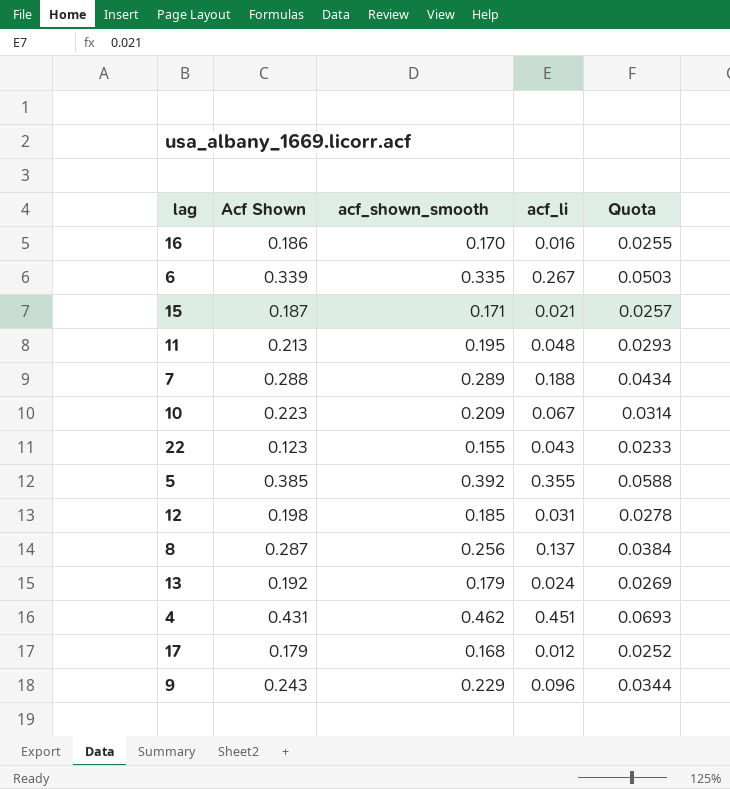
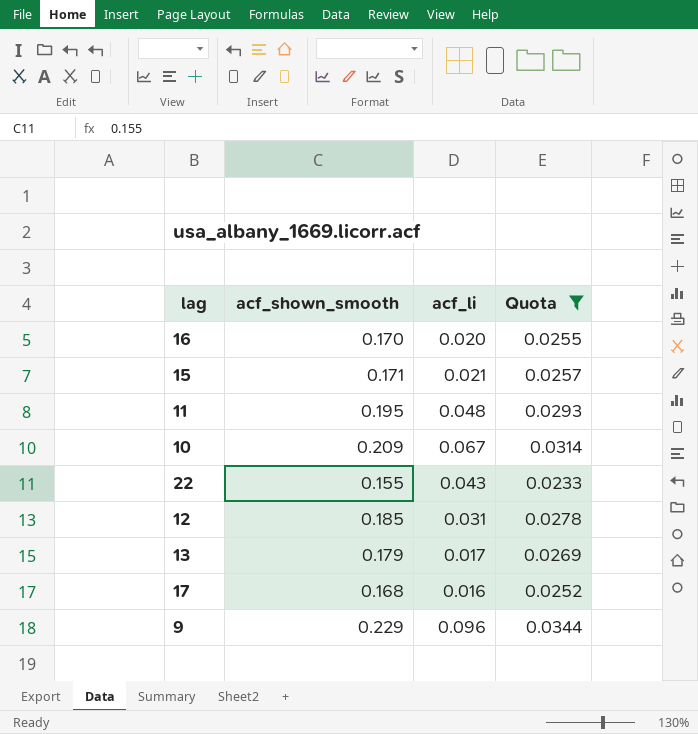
filter: none -> Quota <= 0.0344
column Acf Shown | position: 2 -> none
16 | acf_li: 0.016 -> 0.020
13 | acf_li: 0.024 -> 0.017
17 | acf_li: 0.012 -> 0.016

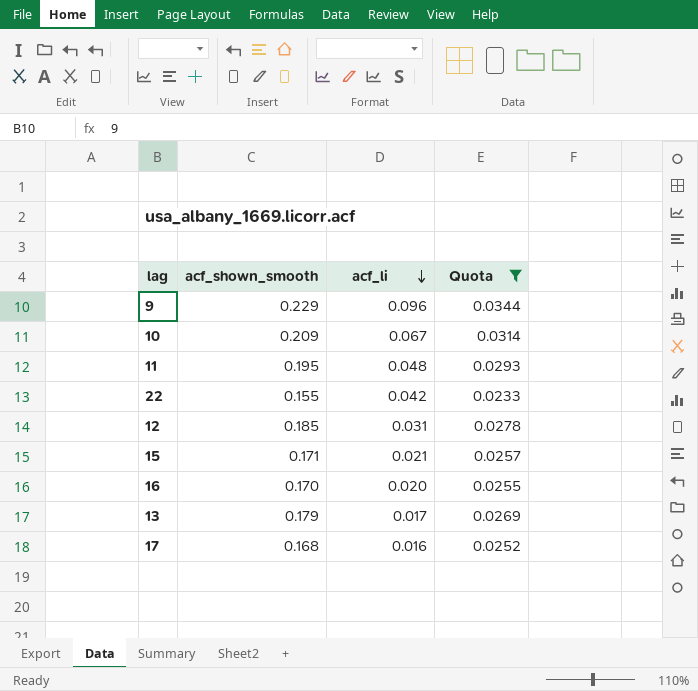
row order: none -> acf_li descending
22 | acf_li: 0.043 -> 0.042

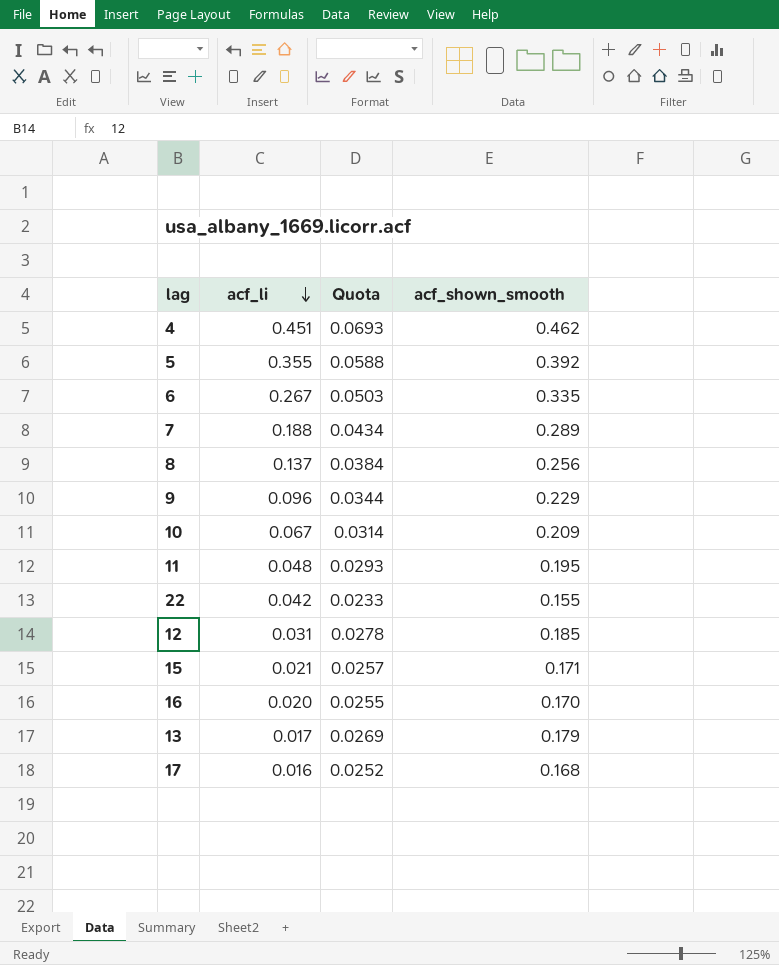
filter: Quota <= 0.0344 -> none
column acf_shown_smooth | position: 2 -> 4

